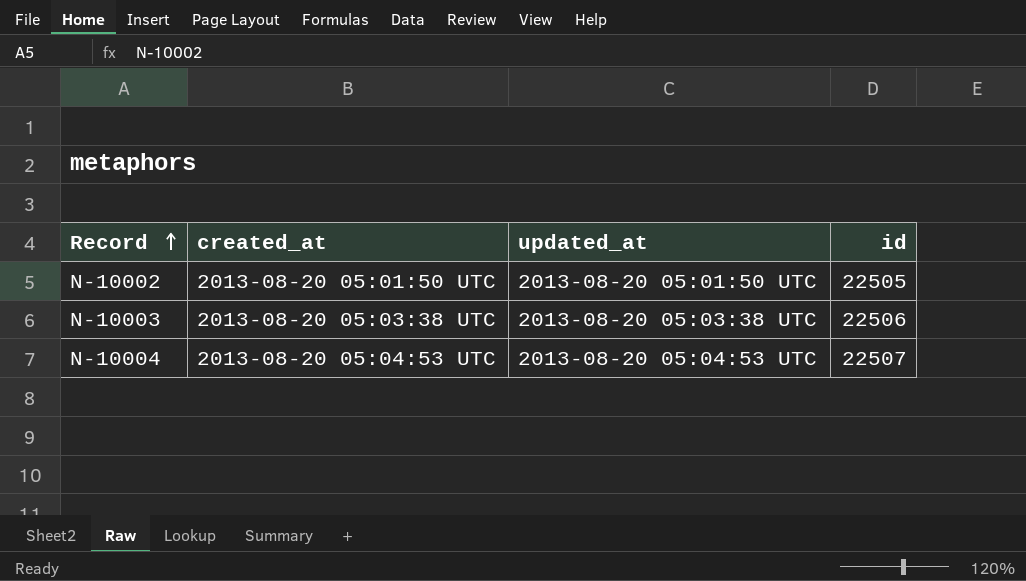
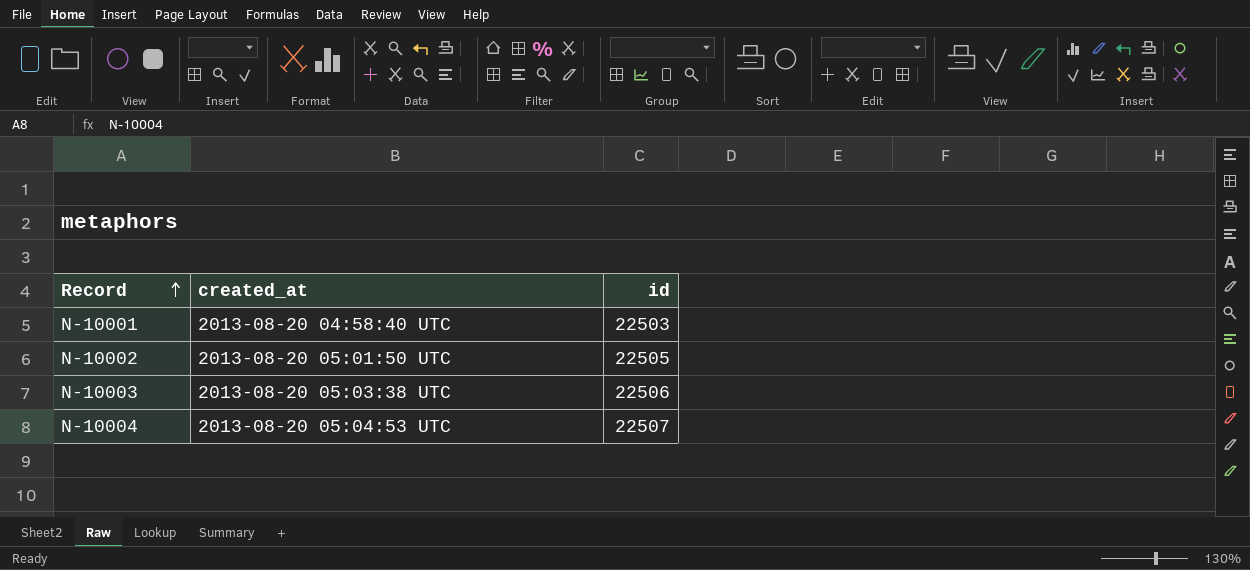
column updated_at | position: 3 -> none
row N-10001: none -> 2013-08-20 04:58:40 UTC | 22503

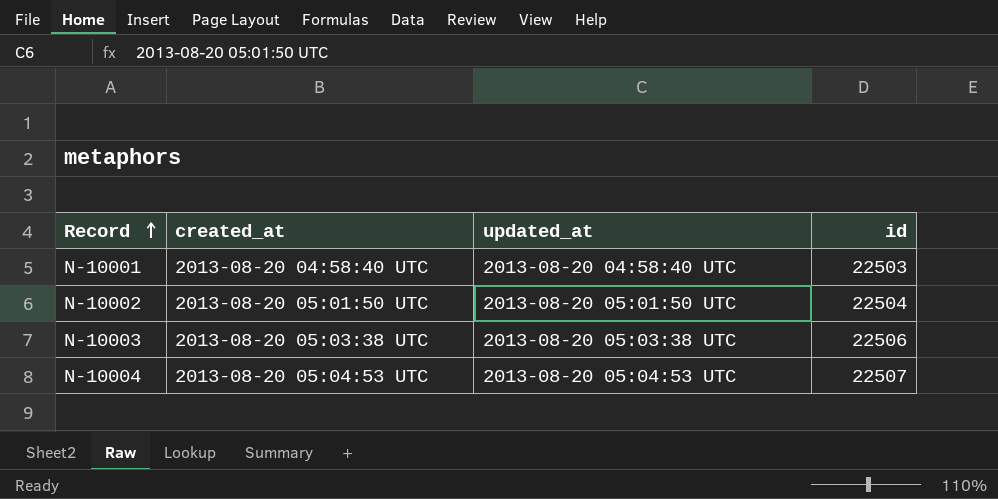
column updated_at | position: none -> 3
N-10002 | id: 22505 -> 22504

